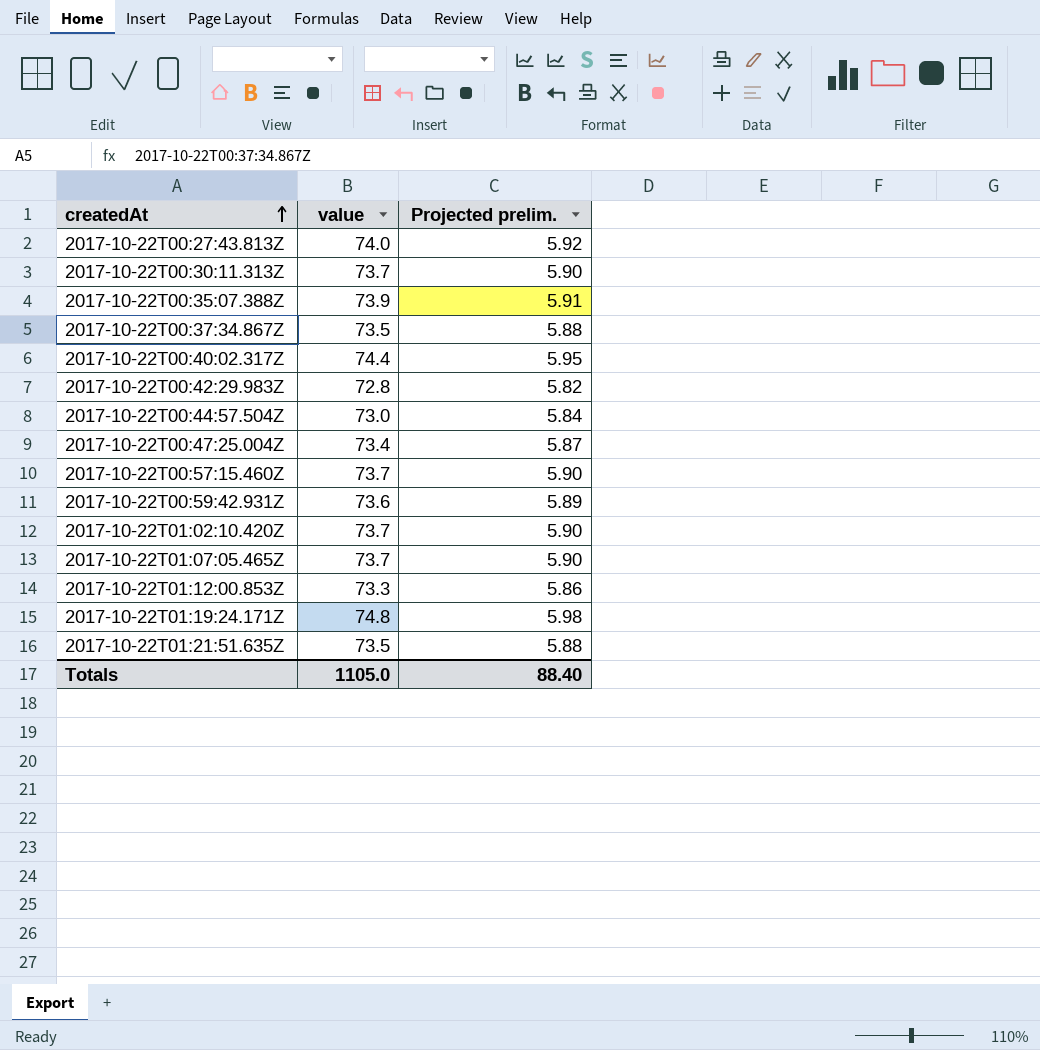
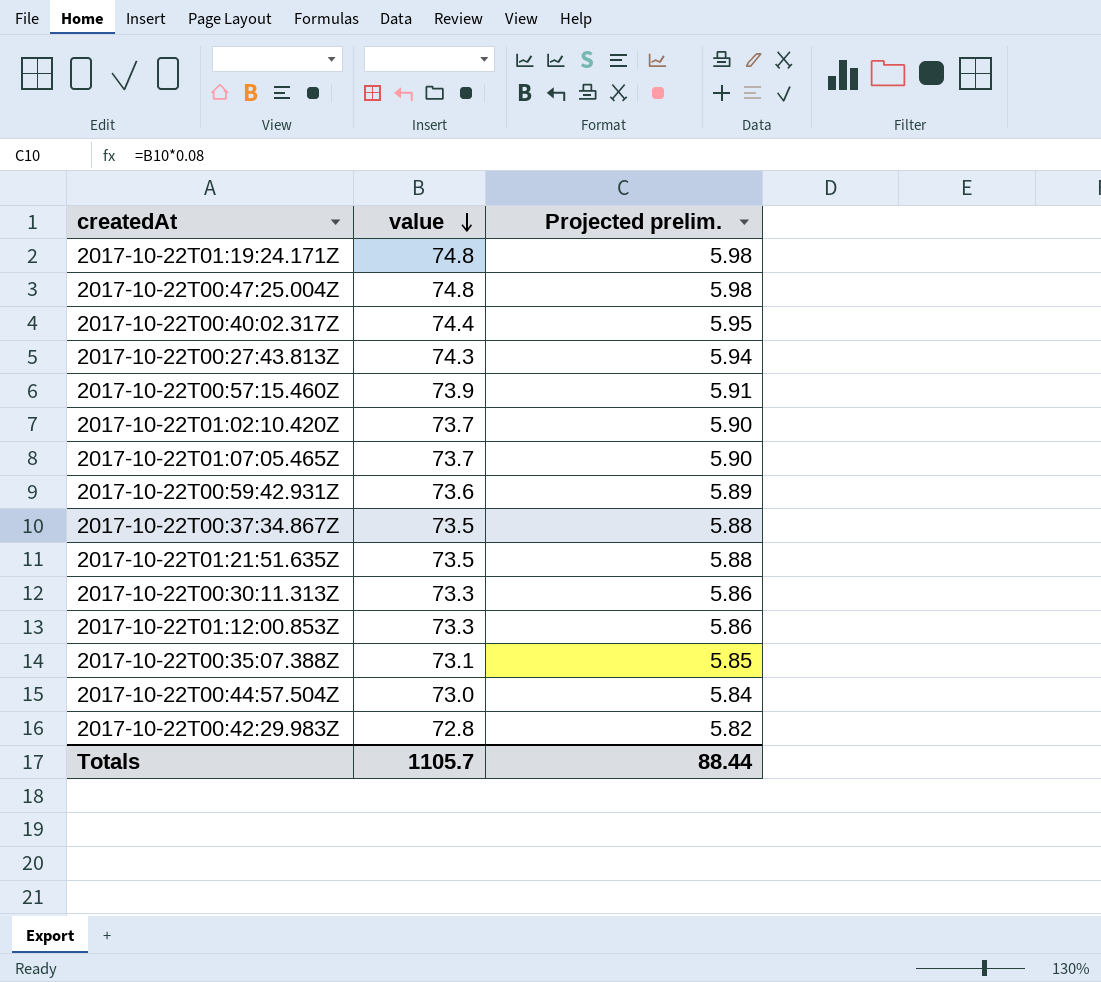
row order: createdAt ascending -> value descending
2017-10-22T00:47:25.004Z | value: 73.4 -> 74.8
2017-10-22T00:47:25.004Z | Projected prelim.: 5.87 -> 5.98
2017-10-22T00:27:43.813Z | value: 74.0 -> 74.3
2017-10-22T00:27:43.813Z | Projected prelim.: 5.92 -> 5.94
2017-10-22T00:57:15.460Z | value: 73.7 -> 73.9
2017-10-22T00:57:15.460Z | Projected prelim.: 5.90 -> 5.91
2017-10-22T00:30:11.313Z | value: 73.7 -> 73.3
2017-10-22T00:30:11.313Z | Projected prelim.: 5.90 -> 5.86
2017-10-22T00:35:07.388Z | value: 73.9 -> 73.1
2017-10-22T00:35:07.388Z | Projected prelim.: 5.91 -> 5.85
Totals | value: 1105.0 -> 1105.7
Totals | Projected prelim.: 88.40 -> 88.44

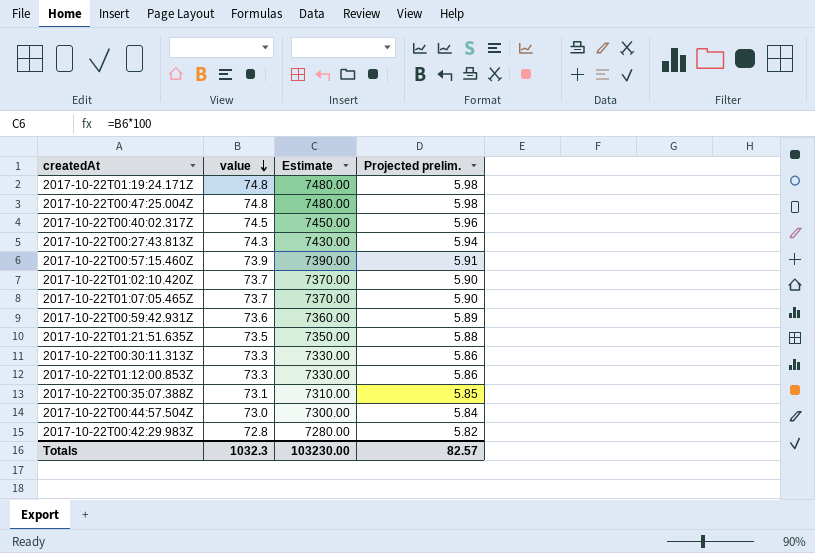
column Estimate | formula: none -> [value] * 100
row 2017-10-22T00:37:34.867Z: 73.5 | 5.88 -> none
2017-10-22T00:40:02.317Z | value: 74.4 -> 74.5
2017-10-22T00:40:02.317Z | Projected prelim.: 5.95 -> 5.96
Totals | value: 1105.7 -> 1032.3
Totals | Projected prelim.: 88.44 -> 82.57

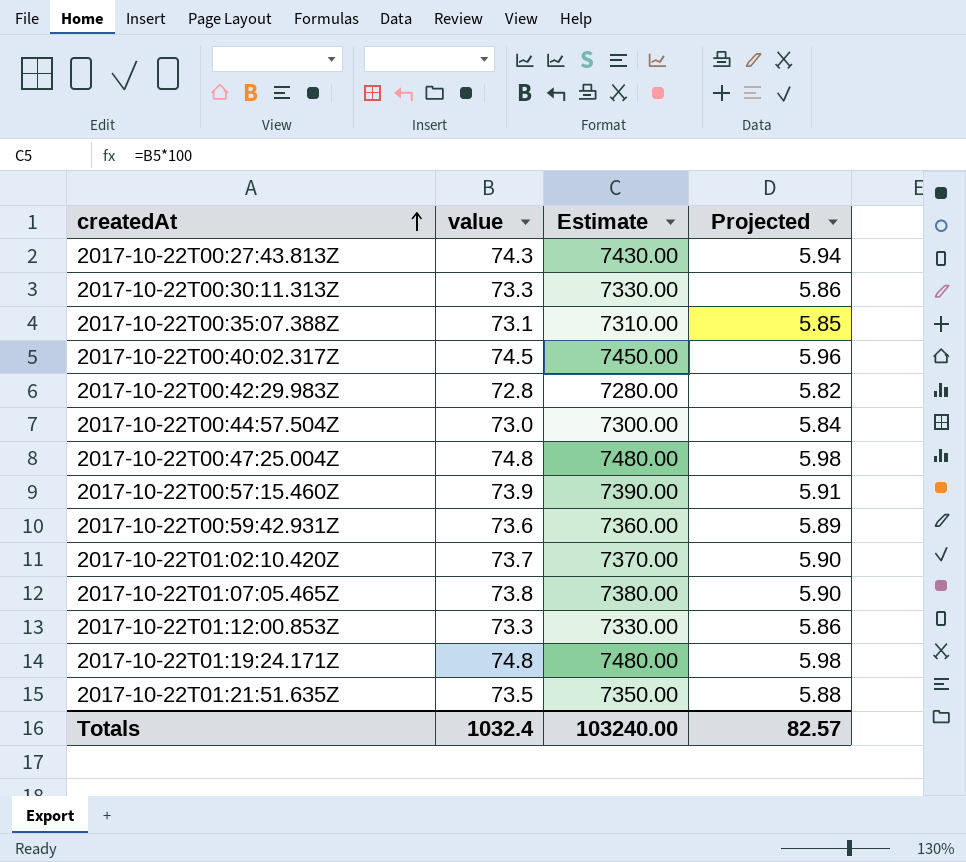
row order: value descending -> createdAt ascending
column name: Projected prelim. -> Projected
2017-10-22T01:07:05.465Z | value: 73.7 -> 73.8
2017-10-22T01:07:05.465Z | Estimate: 7370.00 -> 7380.00
Totals | value: 1032.3 -> 1032.4
Totals | Estimate: 103230.00 -> 103240.00

